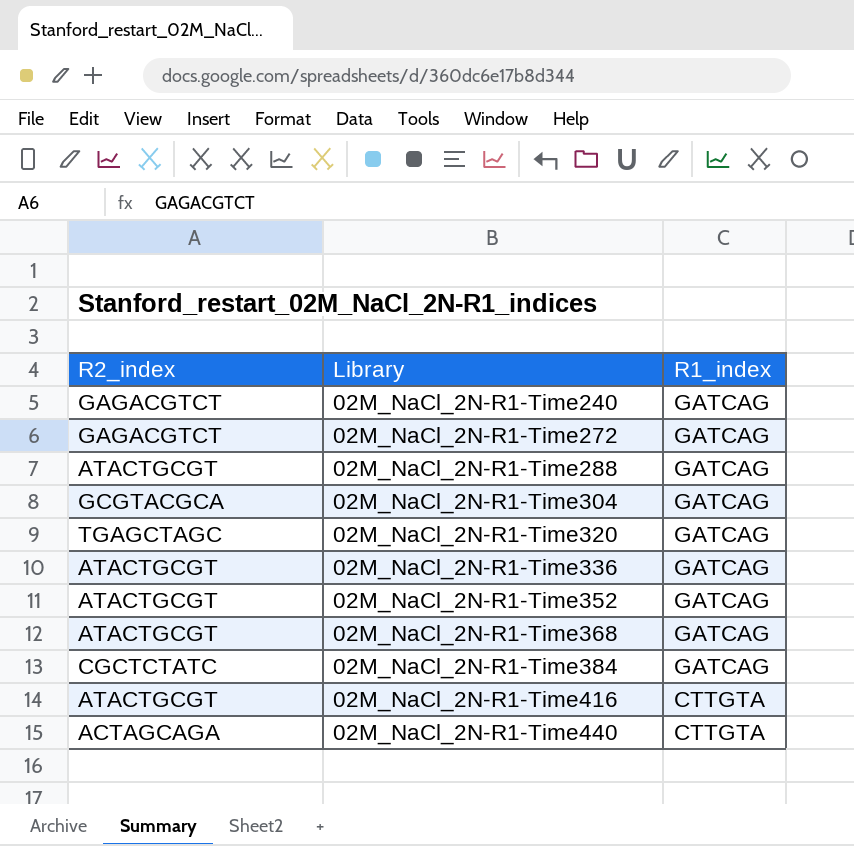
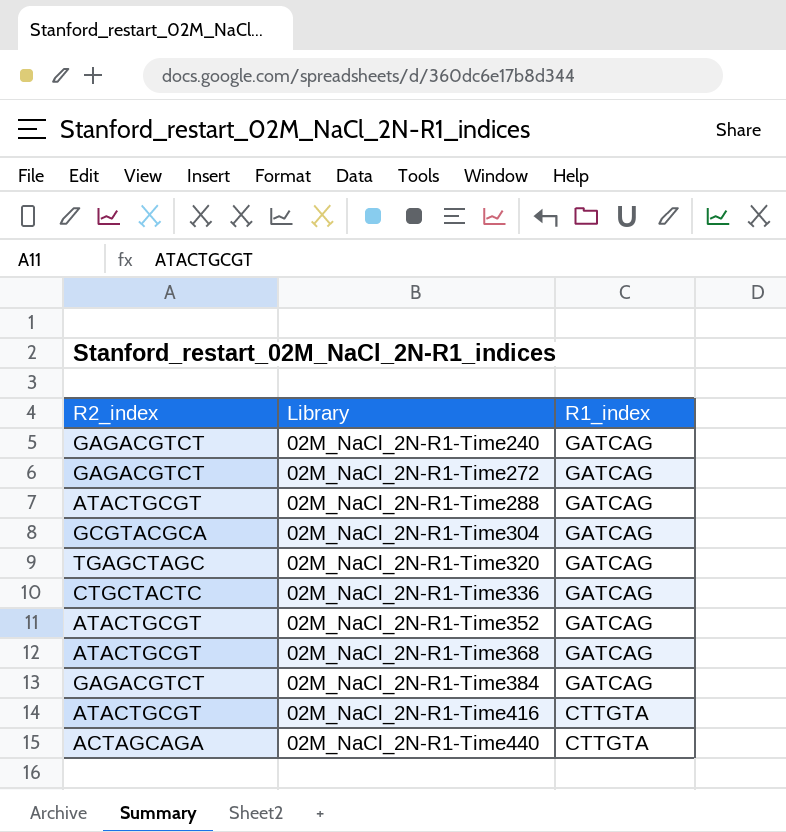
02M_NaCl_2N-R1-Time336 | R2_index: ATACTGCGT -> CTGCTACTC
02M_NaCl_2N-R1-Time384 | R2_index: CGCTCTATC -> GAGACGTCT

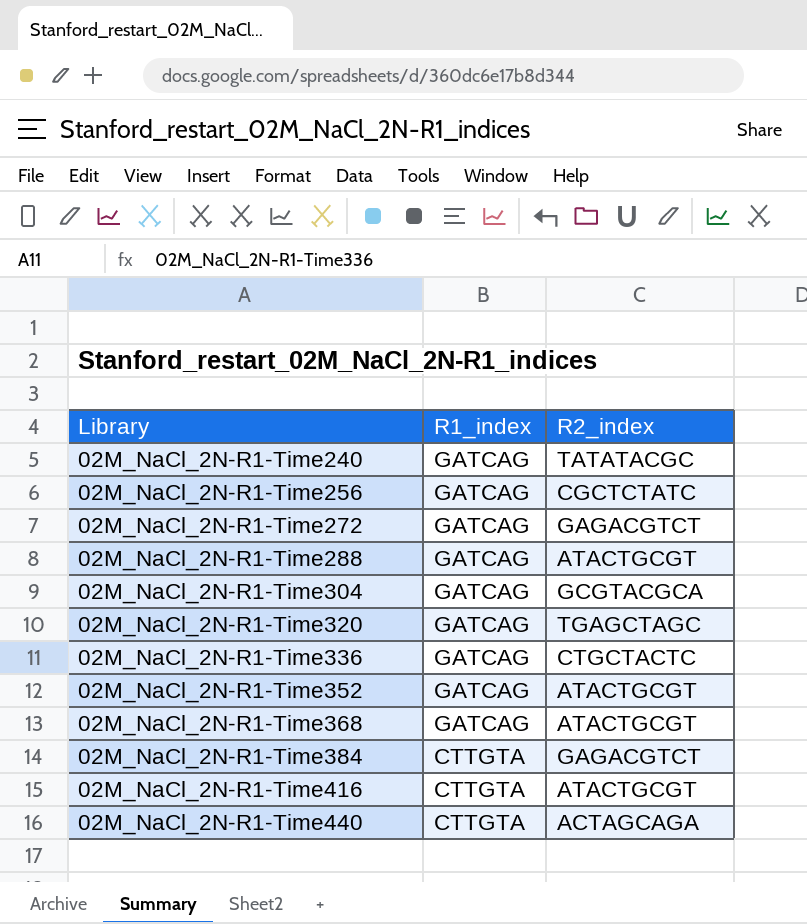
column R2_index | position: 1 -> 3
02M_NaCl_2N-R1-Time240 | R2_index: GAGACGTCT -> TATATACGC
row 02M_NaCl_2N-R1-Time256: none -> GATCAG | CGCTCTATC
02M_NaCl_2N-R1-Time384 | R1_index: GATCAG -> CTTGTA

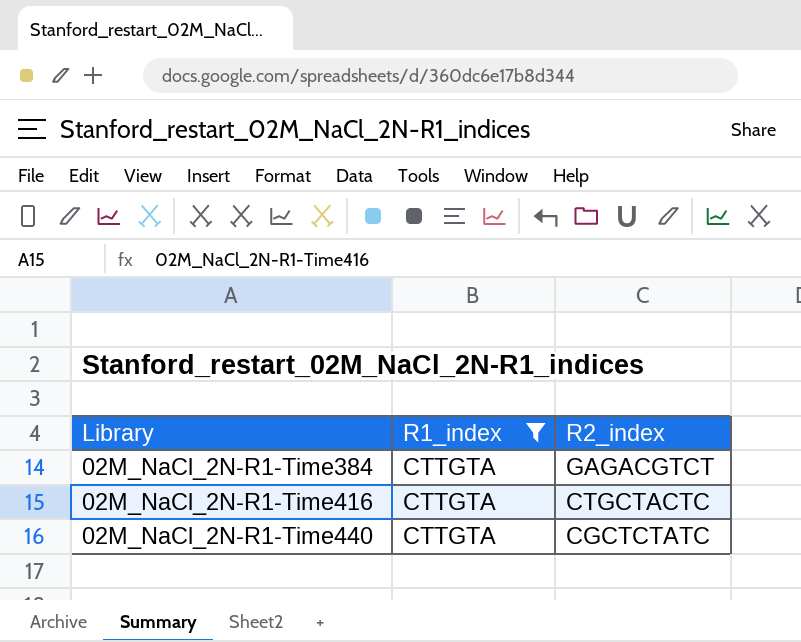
filter: none -> R1_index = CTTGTA
02M_NaCl_2N-R1-Time416 | R2_index: ATACTGCGT -> CTGCTACTC
02M_NaCl_2N-R1-Time440 | R2_index: ACTAGCAGA -> CGCTCTATC

